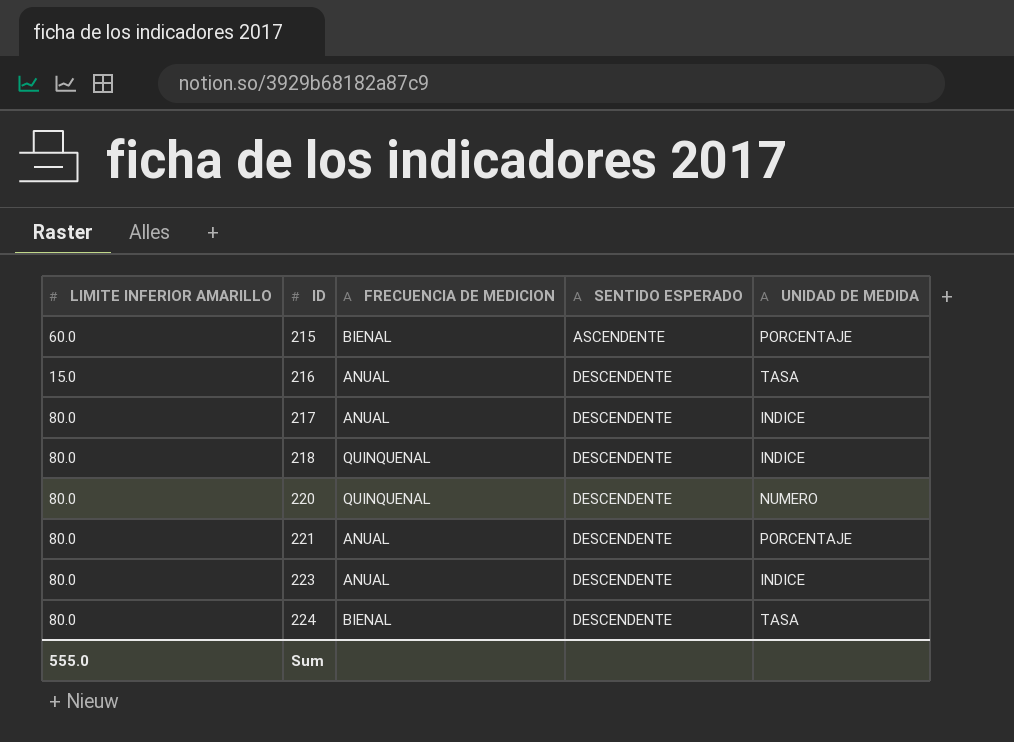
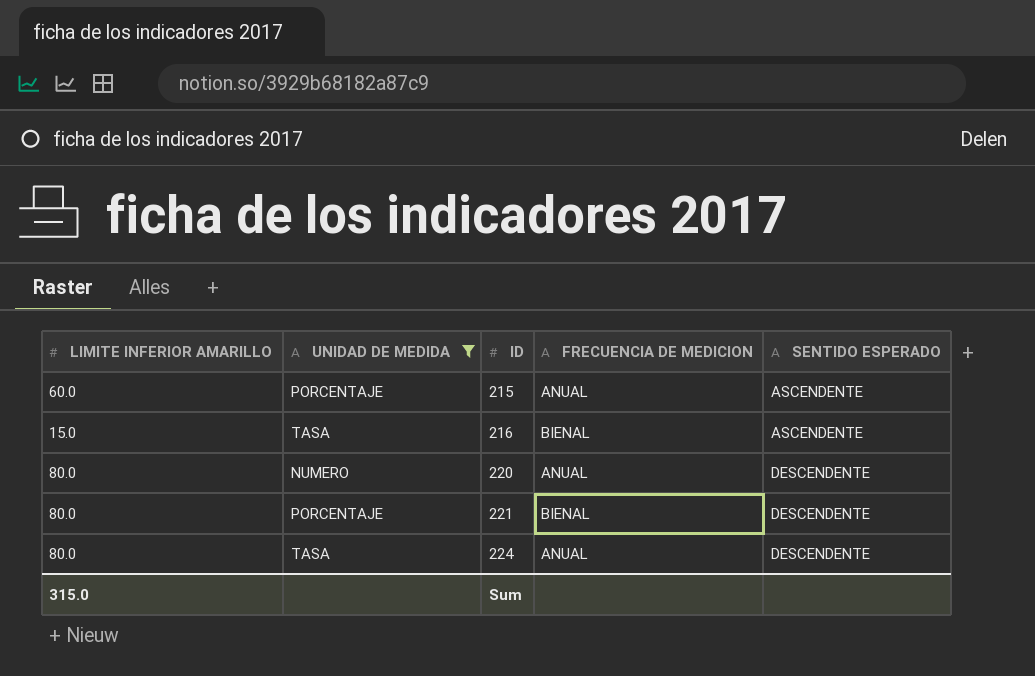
filter: none -> UNIDAD DE MEDIDA != INDICE
column UNIDAD DE MEDIDA | position: 5 -> 2
215 | FRECUENCIA DE MEDICION: BIENAL -> ANUAL
216 | FRECUENCIA DE MEDICION: ANUAL -> BIENAL
216 | SENTIDO ESPERADO: DESCENDENTE -> ASCENDENTE
220 | FRECUENCIA DE MEDICION: QUINQUENAL -> ANUAL
221 | FRECUENCIA DE MEDICION: ANUAL -> BIENAL
224 | FRECUENCIA DE MEDICION: BIENAL -> ANUAL
Sum | LIMITE INFERIOR AMARILLO: 555.0 -> 315.0

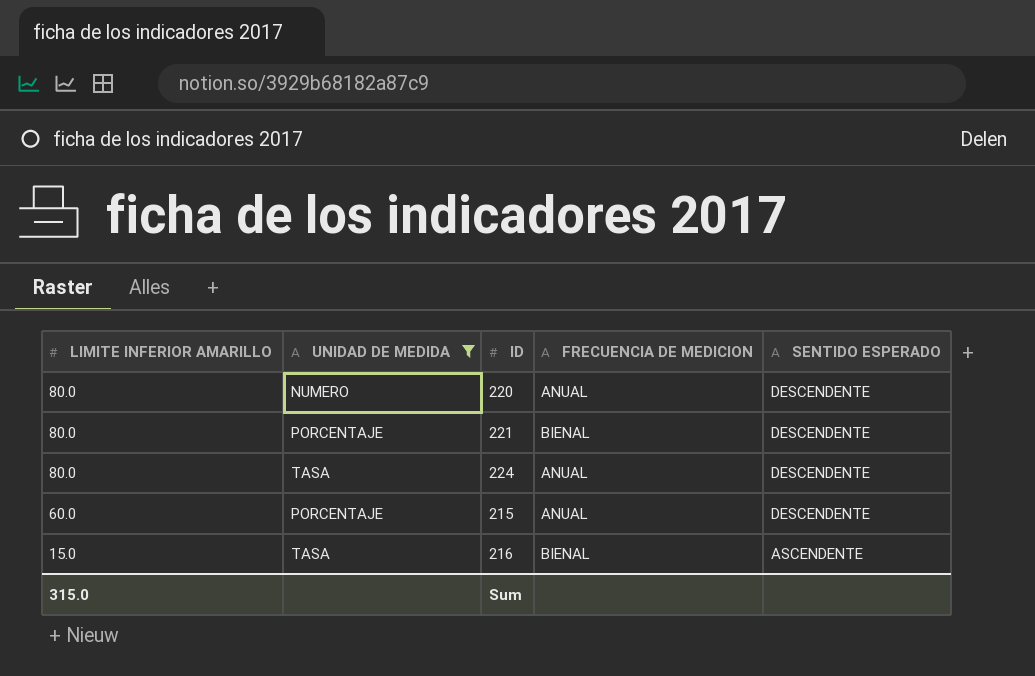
row order: ID ascending -> LIMITE INFERIOR AMARILLO descending
215 | SENTIDO ESPERADO: ASCENDENTE -> DESCENDENTE

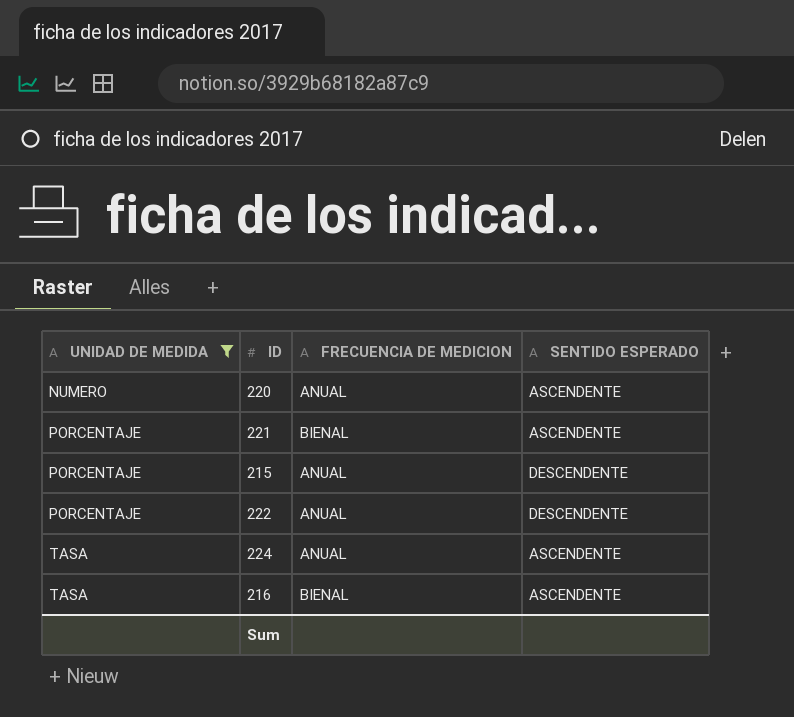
row order: LIMITE INFERIOR AMARILLO descending -> UNIDAD DE MEDIDA ascending
column LIMITE INFERIOR AMARILLO | position: 1 -> none
220 | SENTIDO ESPERADO: DESCENDENTE -> ASCENDENTE
221 | SENTIDO ESPERADO: DESCENDENTE -> ASCENDENTE
row 222: none -> PORCENTAJE | ANUAL | DESCENDENTE
224 | SENTIDO ESPERADO: DESCENDENTE -> ASCENDENTE

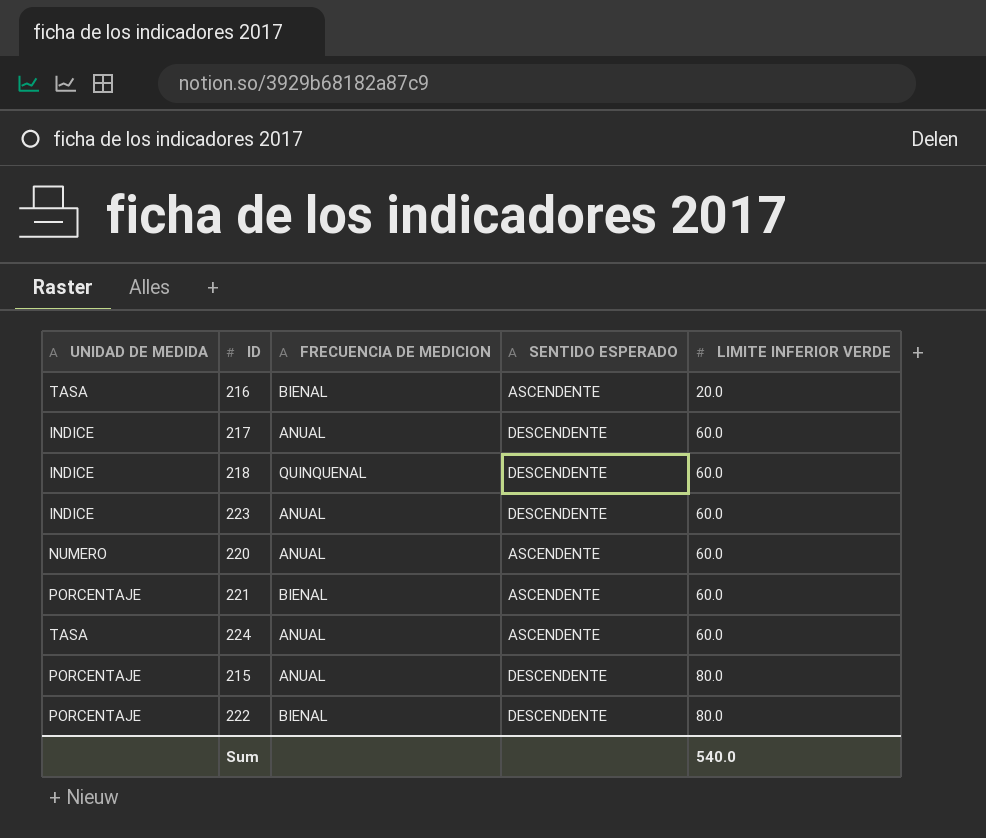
filter: UNIDAD DE MEDIDA != INDICE -> none
row order: UNIDAD DE MEDIDA ascending -> LIMITE INFERIOR VERDE ascending
column LIMITE INFERIOR VERDE | position: none -> 5
222 | FRECUENCIA DE MEDICION: ANUAL -> BIENAL

